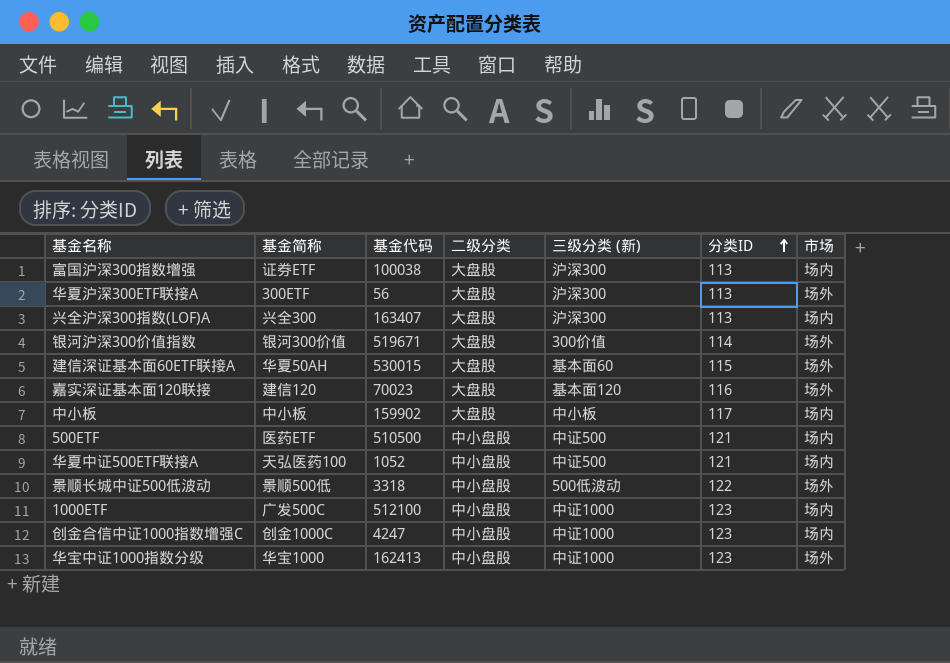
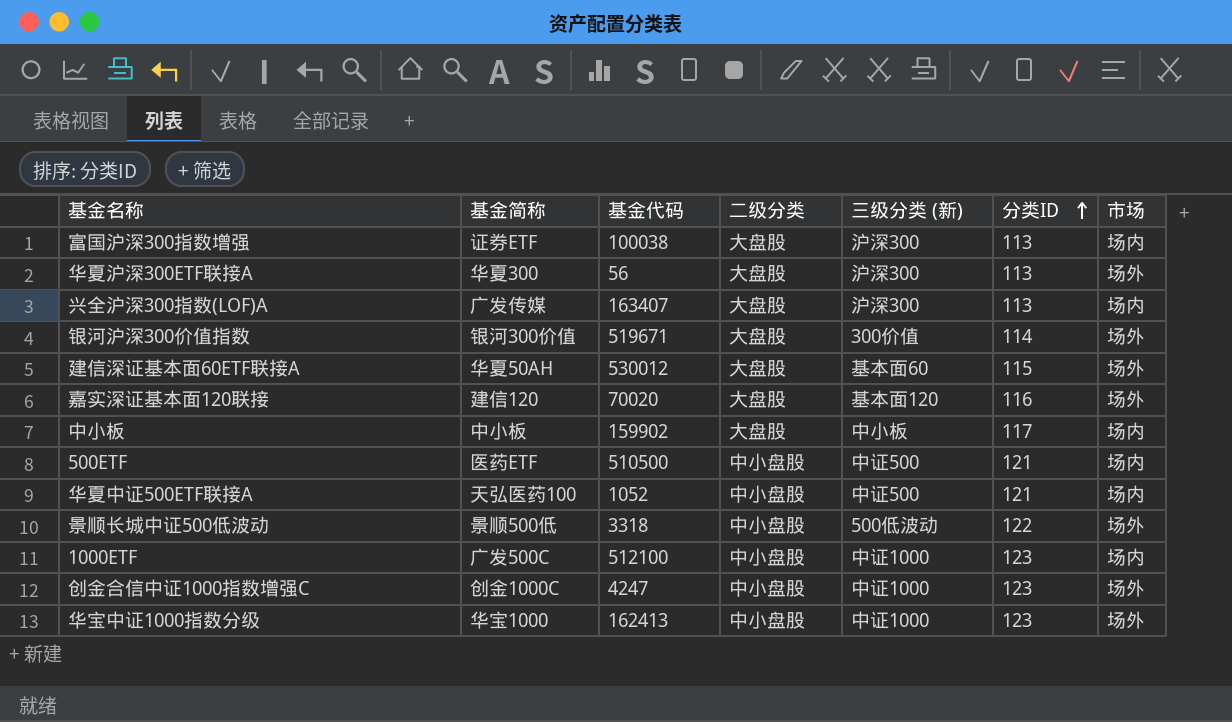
华夏沪深300ETF联接A | 基金简称: 300ETF -> 华夏300
兴全沪深300指数(LOF)A | 基金简称: 兴全300 -> 广发传媒
建信深证基本面60ETF联接A | 基金代码: 530015 -> 530012
嘉实深证基本面120联接 | 基金代码: 70023 -> 70020
创金合信中证1000指数增强C | 市场: 场内 -> 场外

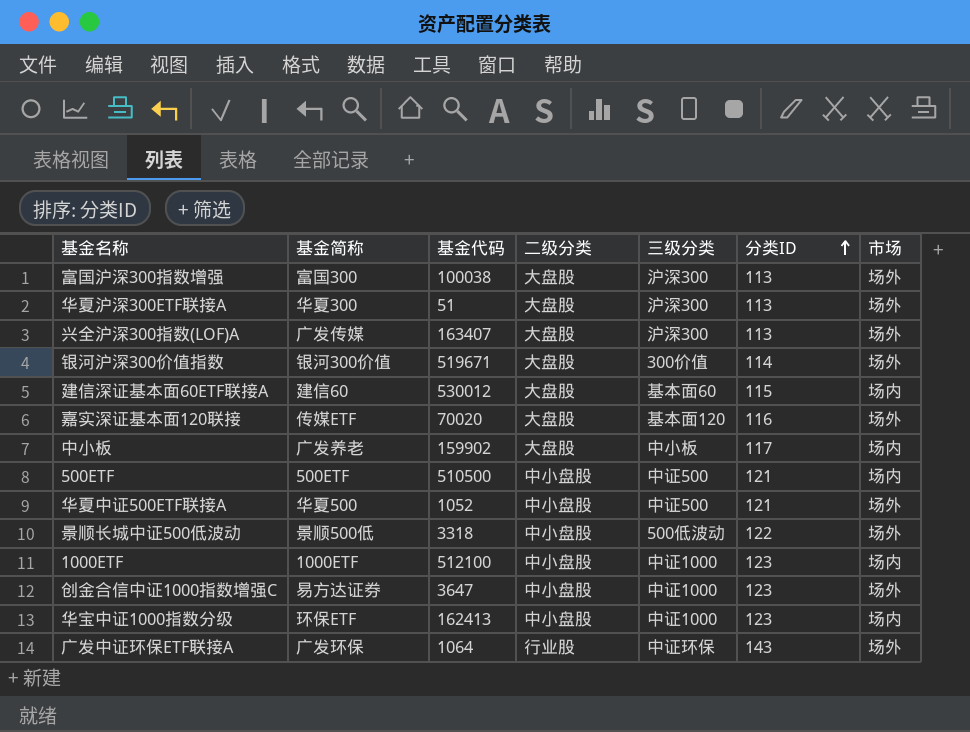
column name: 三级分类 (新) -> 三级分类
富国沪深300指数增强 | 基金简称: 证券ETF -> 富国300
富国沪深300指数增强 | 市场: 场内 -> 场外
华夏沪深300ETF联接A | 基金代码: 56 -> 51
兴全沪深300指数(LOF)A | 市场: 场内 -> 场外
建信深证基本面60ETF联接A | 基金简称: 华夏50AH -> 建信60
建信深证基本面60ETF联接A | 市场: 场外 -> 场内
嘉实深证基本面120联接 | 基金简称: 建信120 -> 传媒ETF
中小板 | 基金简称: 中小板 -> 广发养老
500ETF | 基金简称: 医药ETF -> 500ETF
华夏中证500ETF联接A | 基金简称: 天弘医药100 -> 华夏500
华夏中证500ETF联接A | 市场: 场内 -> 场外
1000ETF | 基金简称: 广发500C -> 1000ETF
创金合信中证1000指数增强C | 基金简称: 创金1000C -> 易方达证券
创金合信中证1000指数增强C | 基金代码: 4247 -> 3647
华宝中证1000指数分级 | 基金简称: 华宝1000 -> 环保ETF
华宝中证1000指数分级 | 市场: 场外 -> 场内
row 广发中证环保ETF联接A: none -> 广发环保 | 1064 | 行业股 | 中证环保 | 143 | 场外

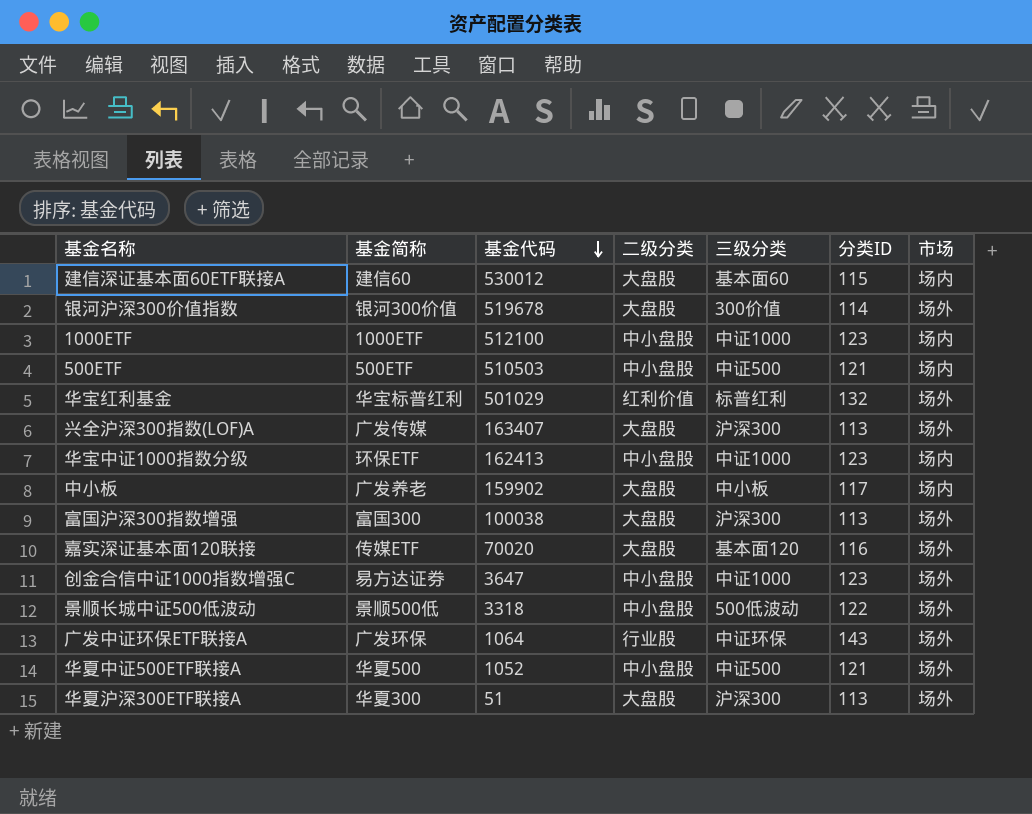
row order: 分类ID ascending -> 基金代码 descending
银河沪深300价值指数 | 基金代码: 519671 -> 519678
500ETF | 基金代码: 510500 -> 510503
row 华宝红利基金: none -> 华宝标普红利 | 501029 | 红利价值 | 标普红利 | 132 | 场外

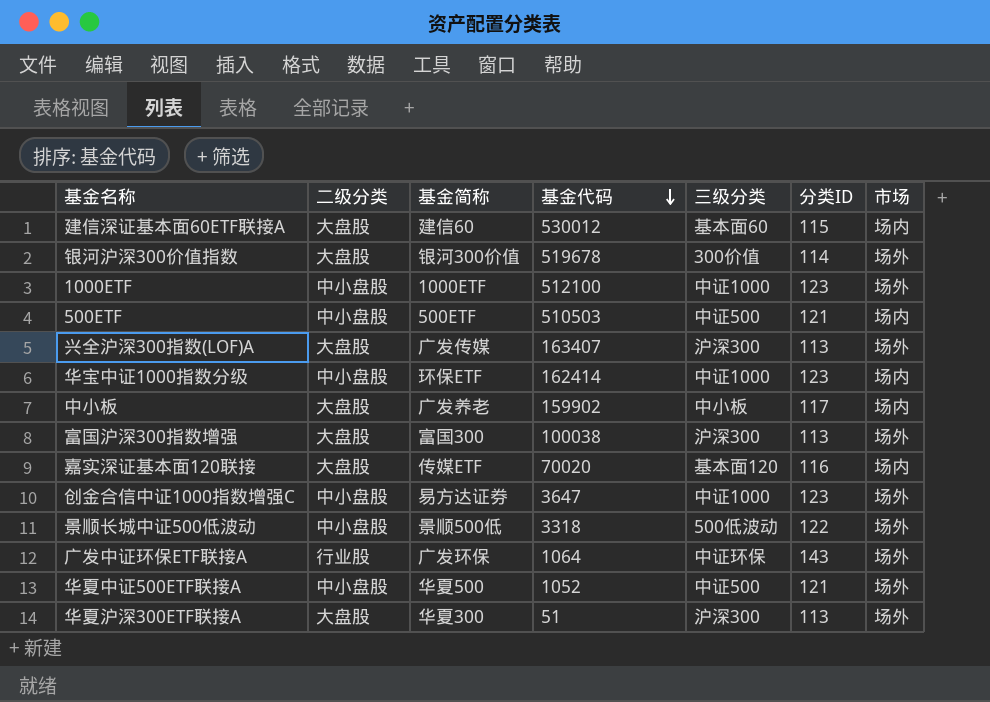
column 二级分类 | position: 4 -> 2
row 华宝红利基金: 华宝标普红利 | 501029 | 红利价值 | 标普红利 | 132 | 场外 -> none
1000ETF | 市场: 场内 -> 场外
华宝中证1000指数分级 | 基金代码: 162413 -> 162414
嘉实深证基本面120联接 | 市场: 场外 -> 场内

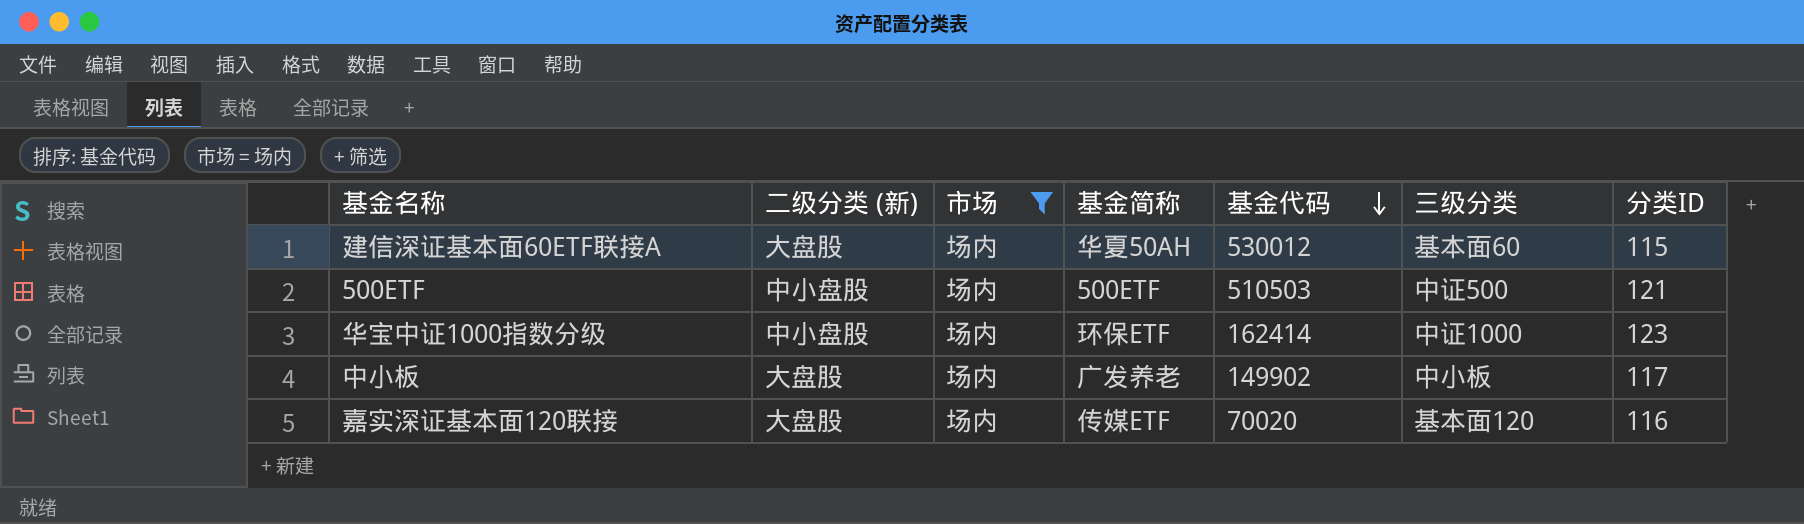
filter: none -> 市场 = 场内
column name: 二级分类 -> 二级分类 (新)
column 市场 | position: 7 -> 3
建信深证基本面60ETF联接A | 基金简称: 建信60 -> 华夏50AH
中小板 | 基金代码: 159902 -> 149902

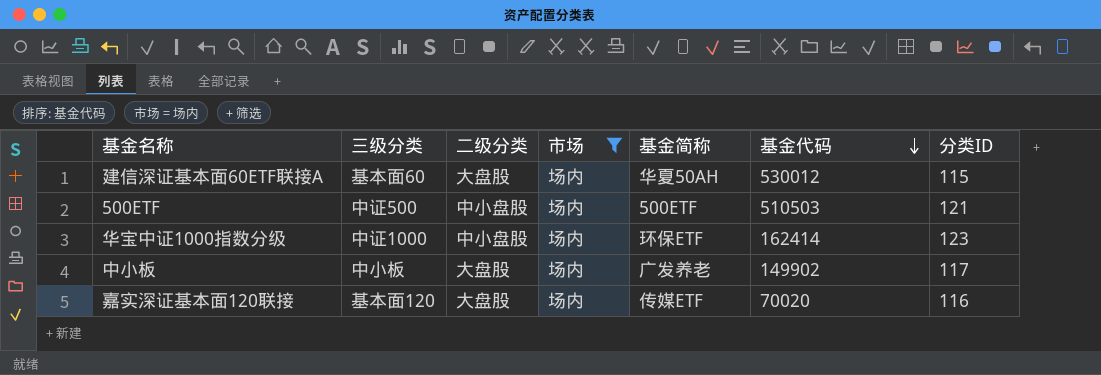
column 三级分类 | position: 6 -> 2
column name: 二级分类 (新) -> 二级分类

